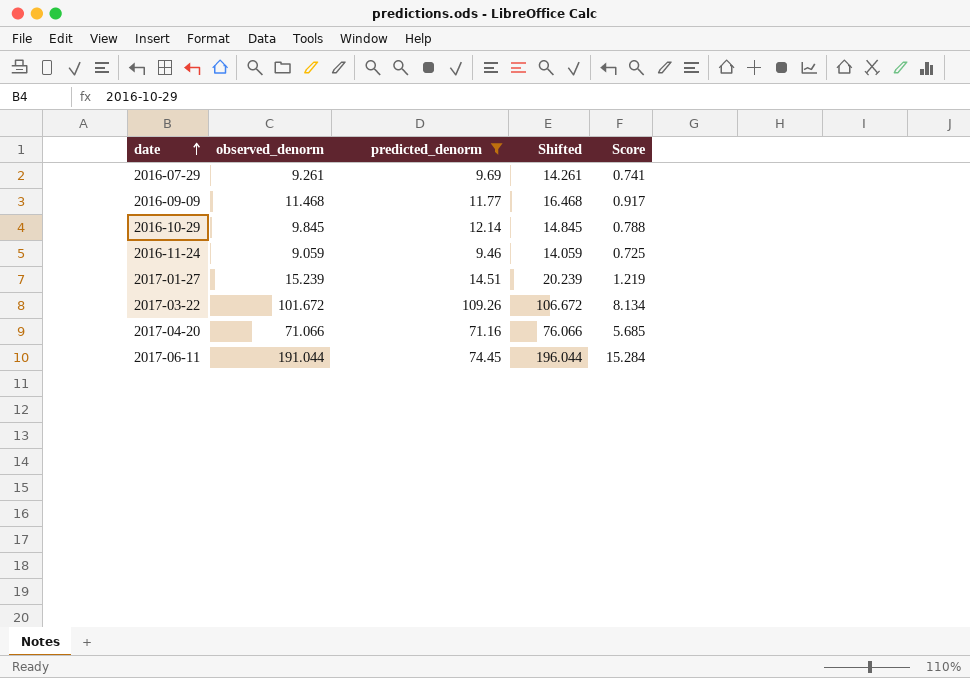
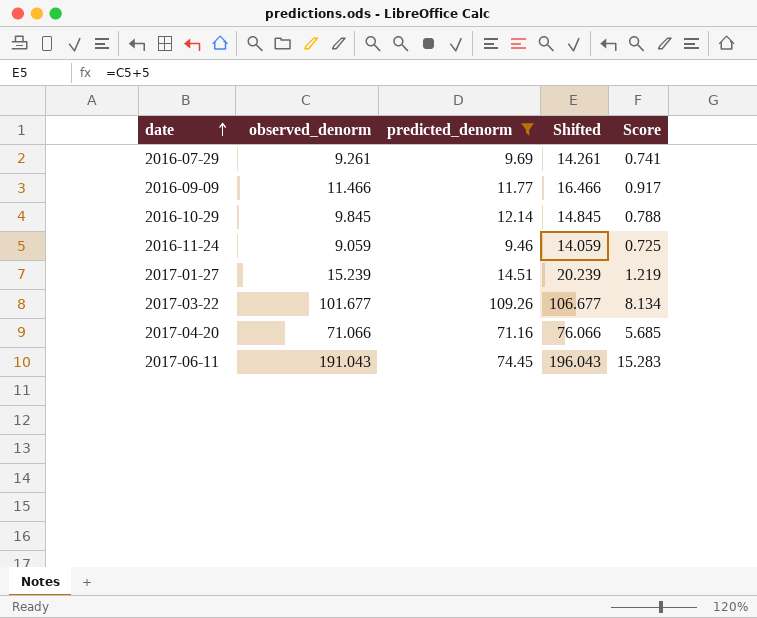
2016-09-09 | observed_denorm: 11.468 -> 11.466
2016-09-09 | Shifted: 16.468 -> 16.466
2017-03-22 | observed_denorm: 101.672 -> 101.677
2017-03-22 | Shifted: 106.672 -> 106.677
2017-06-11 | observed_denorm: 191.044 -> 191.043
2017-06-11 | Shifted: 196.044 -> 196.043
2017-06-11 | Score: 15.284 -> 15.283

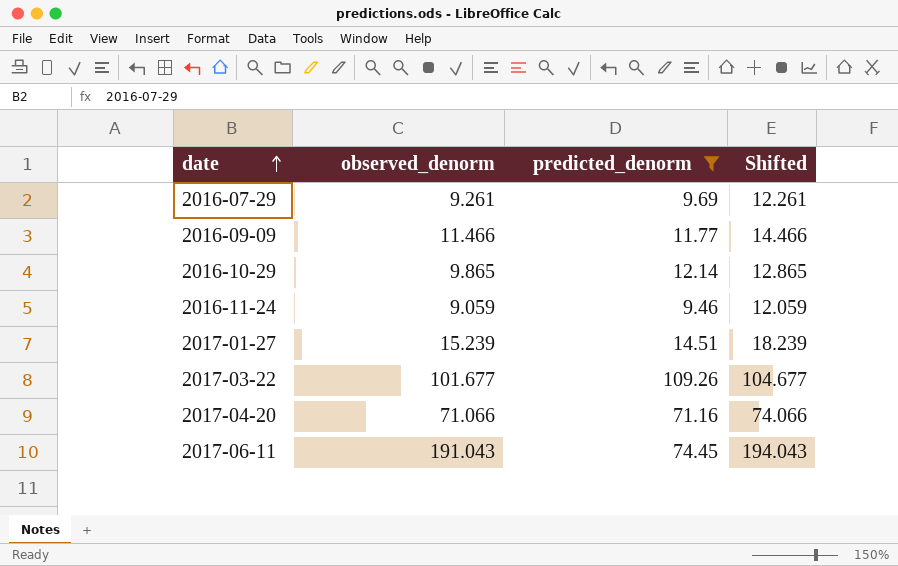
column Score | formula: [observed_denorm] * 0.08 -> none
column Shifted | formula: [observed_denorm] + 5 -> [observed_denorm] + 3
2016-10-29 | observed_denorm: 9.845 -> 9.865

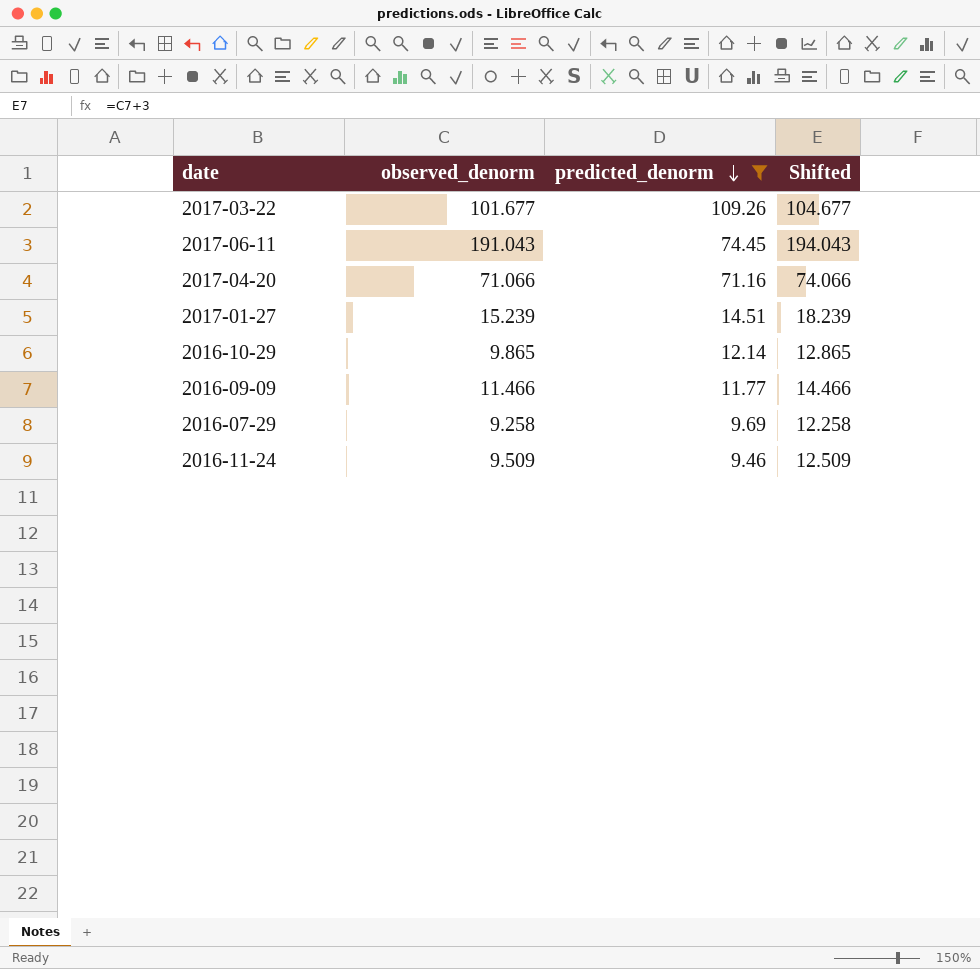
row order: date ascending -> predicted_denorm descending
2016-07-29 | observed_denorm: 9.261 -> 9.258
2016-07-29 | Shifted: 12.261 -> 12.258
2016-11-24 | observed_denorm: 9.059 -> 9.509
2016-11-24 | Shifted: 12.059 -> 12.509

